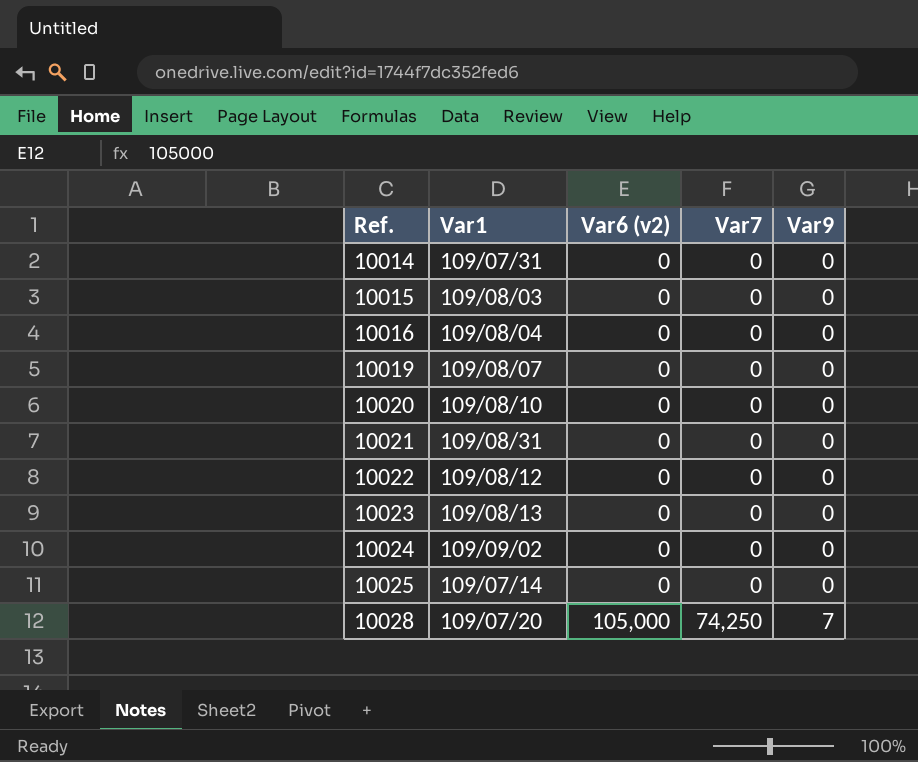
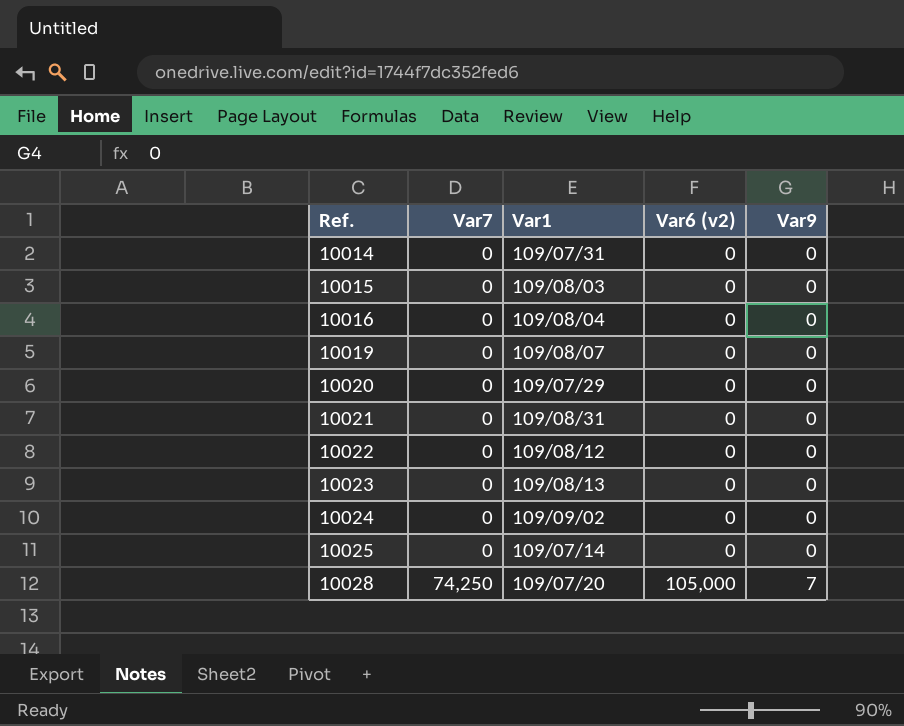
column Var7 | position: 4 -> 2
10020 | Var1: 109/08/10 -> 109/07/29

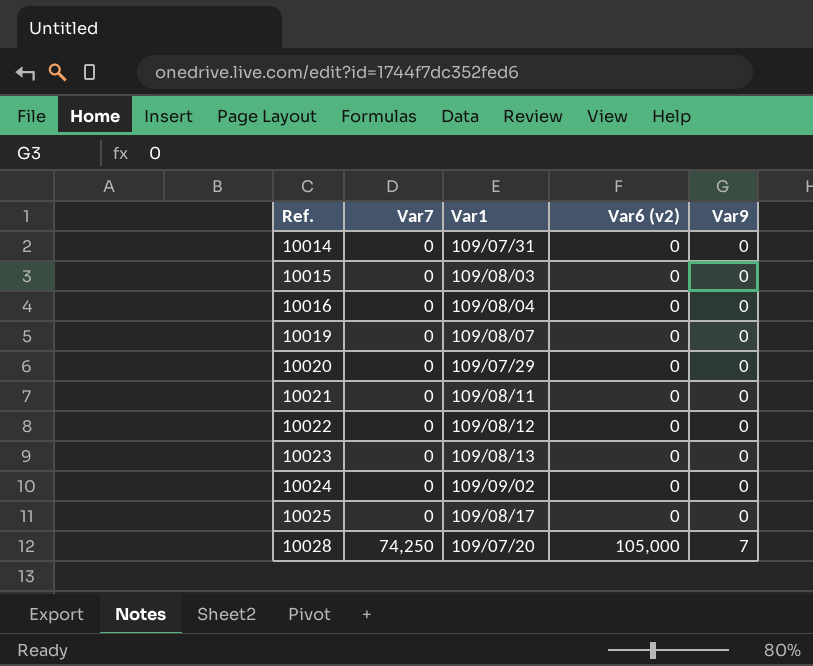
10021 | Var1: 109/08/31 -> 109/08/11
10025 | Var1: 109/07/14 -> 109/08/17

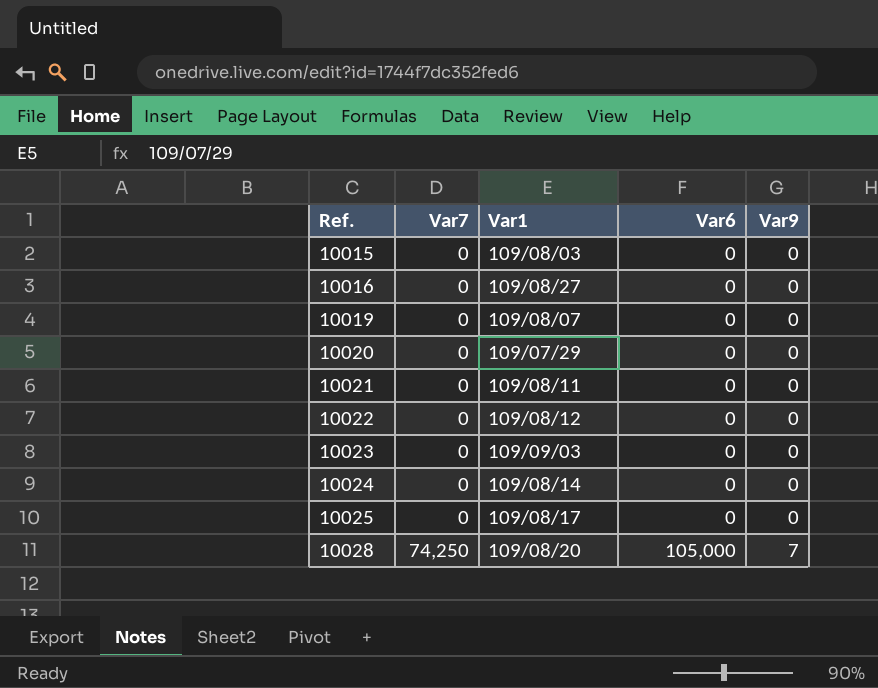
column name: Var6 (v2) -> Var6
row 10014: 0 | 109/07/31 | 0 | 0 -> none
10016 | Var1: 109/08/04 -> 109/08/27
10023 | Var1: 109/08/13 -> 109/09/03
10024 | Var1: 109/09/02 -> 109/08/14
10028 | Var1: 109/07/20 -> 109/08/20

